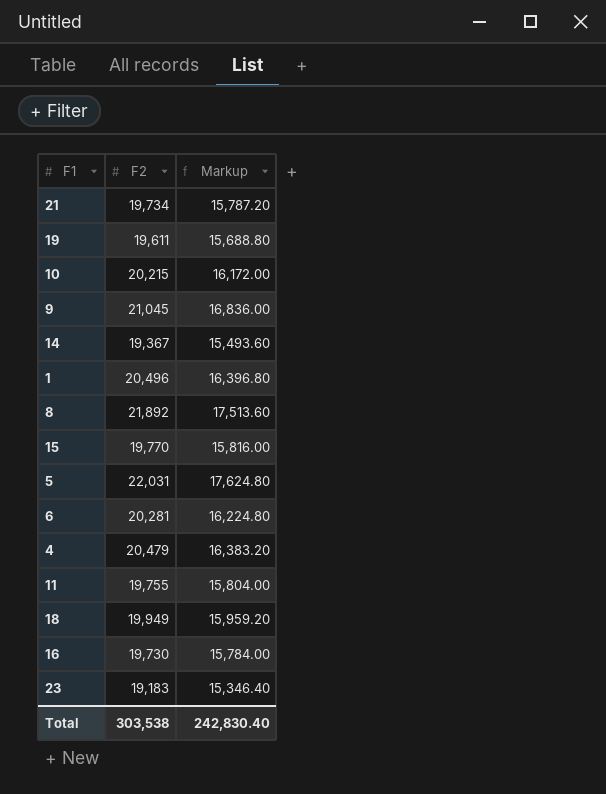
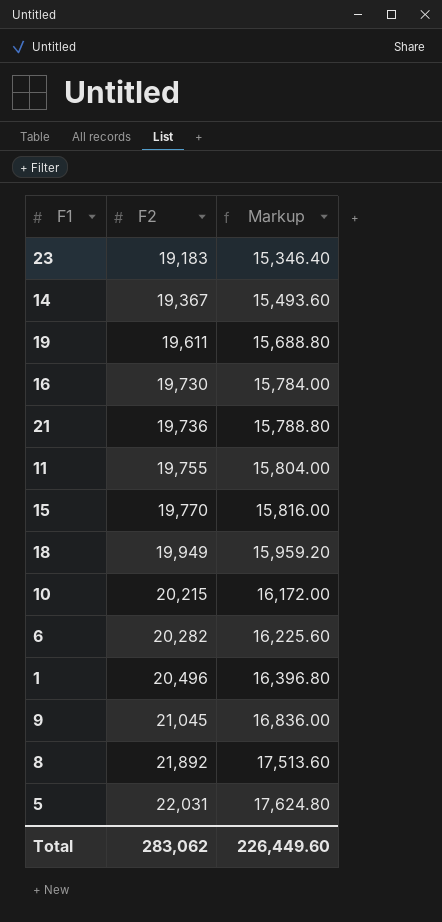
row order: none -> F2 ascending
row 4: 20,479 | 16,383.20 -> none
21 | F2: 19,734 -> 19,736
21 | Markup: 15,787.20 -> 15,788.80
6 | F2: 20,281 -> 20,282
6 | Markup: 16,224.80 -> 16,225.60
Total | F2: 303,538 -> 283,062
Total | Markup: 242,830.40 -> 226,449.60

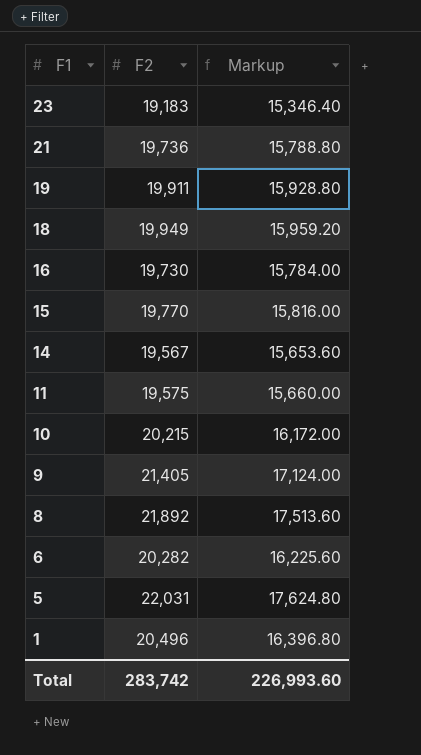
row order: F2 ascending -> F1 descending
19 | F2: 19,611 -> 19,911
19 | Markup: 15,688.80 -> 15,928.80
14 | F2: 19,367 -> 19,567
14 | Markup: 15,493.60 -> 15,653.60
11 | F2: 19,755 -> 19,575
11 | Markup: 15,804.00 -> 15,660.00
9 | F2: 21,045 -> 21,405
9 | Markup: 16,836.00 -> 17,124.00
Total | F2: 283,062 -> 283,742
Total | Markup: 226,449.60 -> 226,993.60

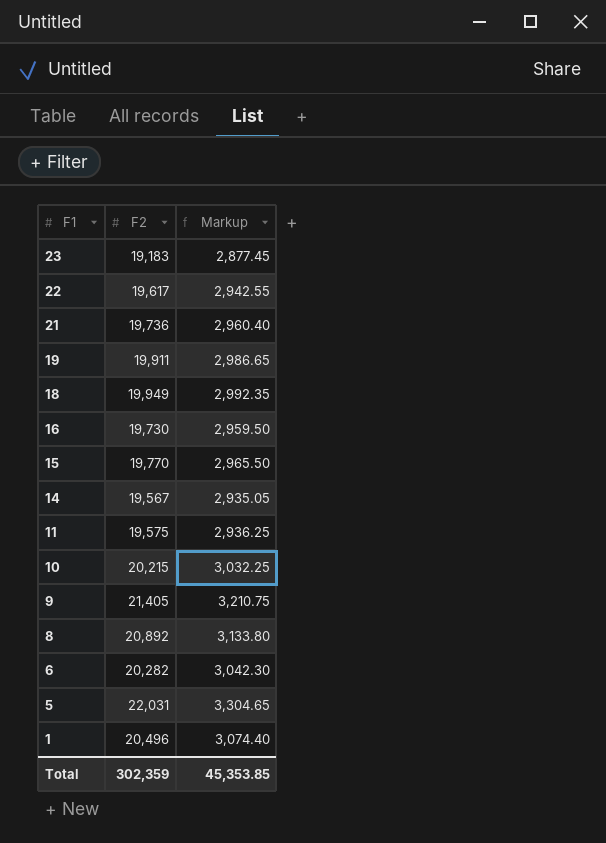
column Markup | formula: [F2] * 0.8 -> [F2] * 0.15
row 22: none -> 19,617 | 2,942.55
8 | F2: 21,892 -> 20,892
Total | F2: 283,742 -> 302,359
Total | Markup: 226,993.60 -> 45,353.85

